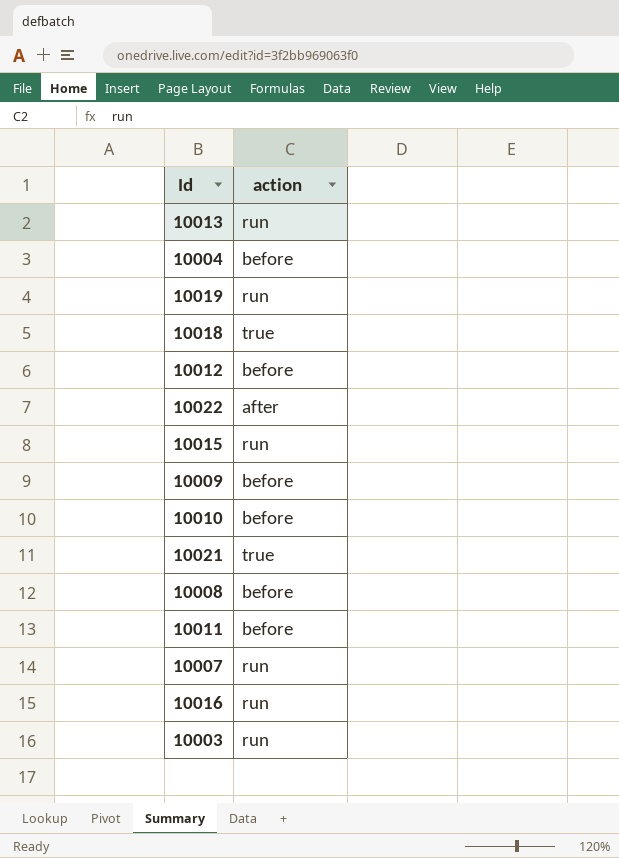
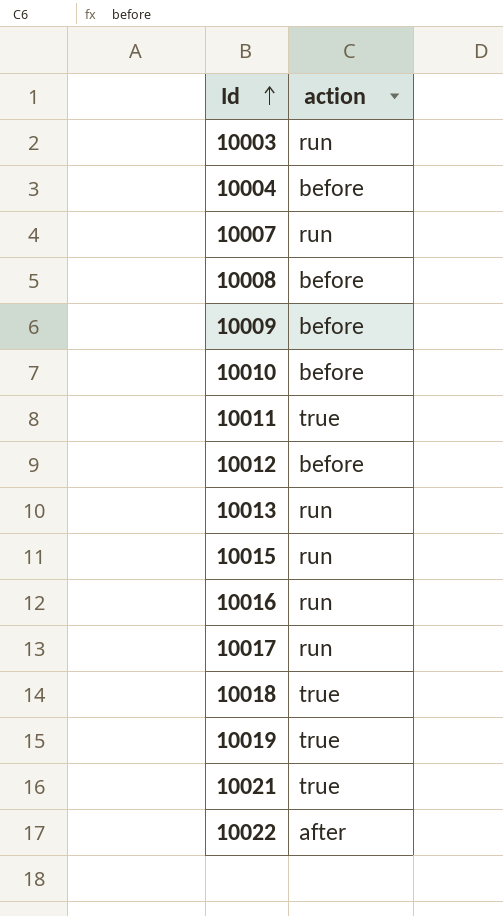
row order: none -> Id ascending
10011 | action: before -> true
row 10017: none -> run
10019 | action: run -> true

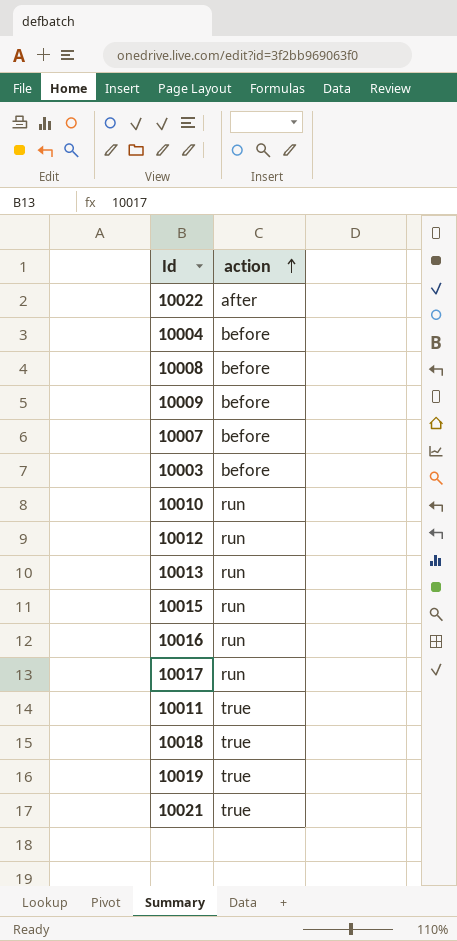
row order: Id ascending -> action ascending
10007 | action: run -> before
10003 | action: run -> before
10010 | action: before -> run
10012 | action: before -> run

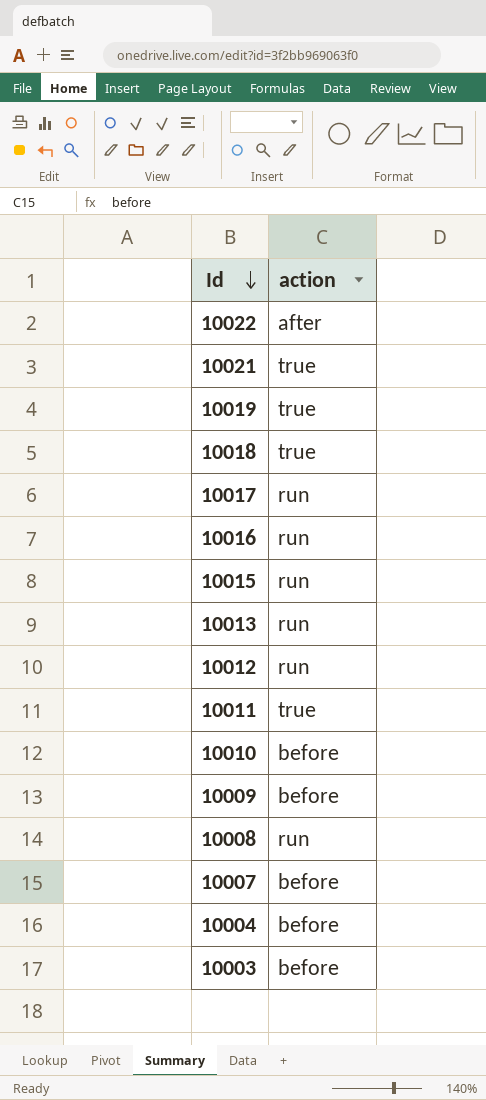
row order: action ascending -> Id descending
10010 | action: run -> before
10008 | action: before -> run

